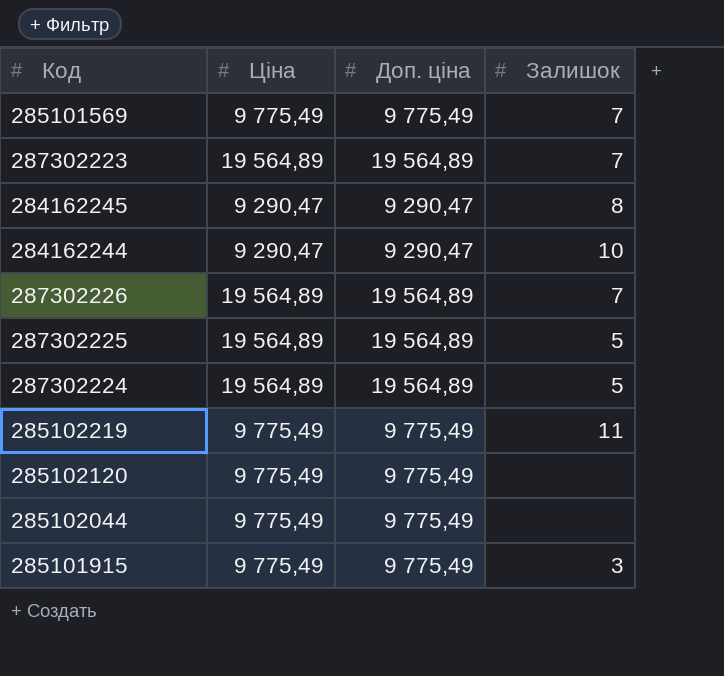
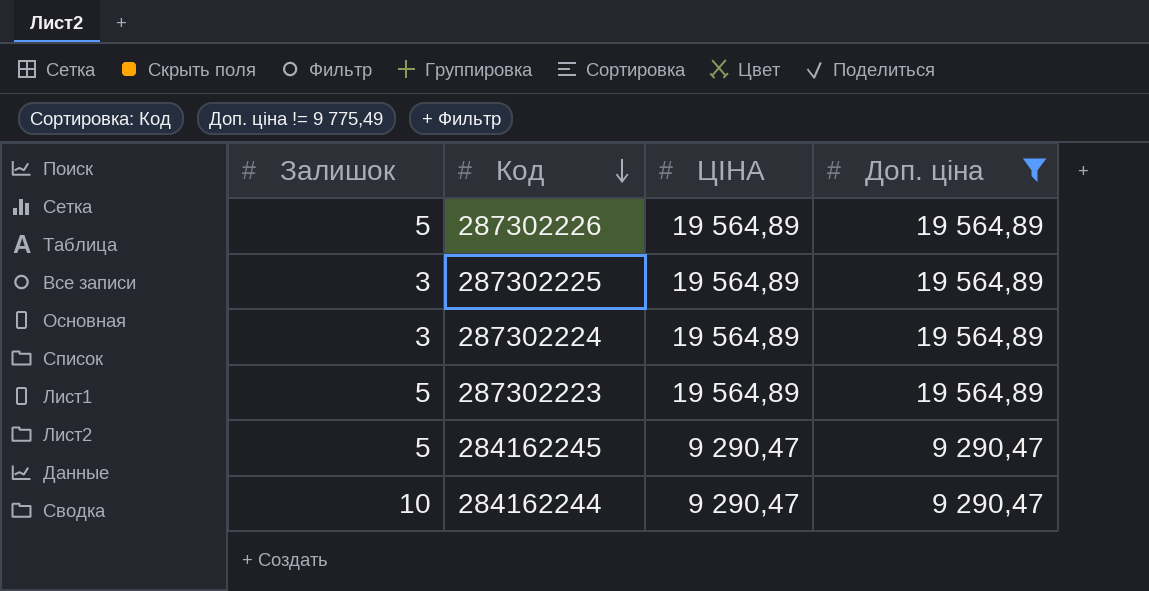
filter: none -> Доп. ціна != 9 775,49
row order: none -> Код descending
column Залишок | position: 4 -> 1
column name: Ціна -> ЦІНА
287302226 | Залишок: 7 -> 5
287302225 | Залишок: 5 -> 3
287302224 | Залишок: 5 -> 3
287302223 | Залишок: 7 -> 5
284162245 | Залишок: 8 -> 5

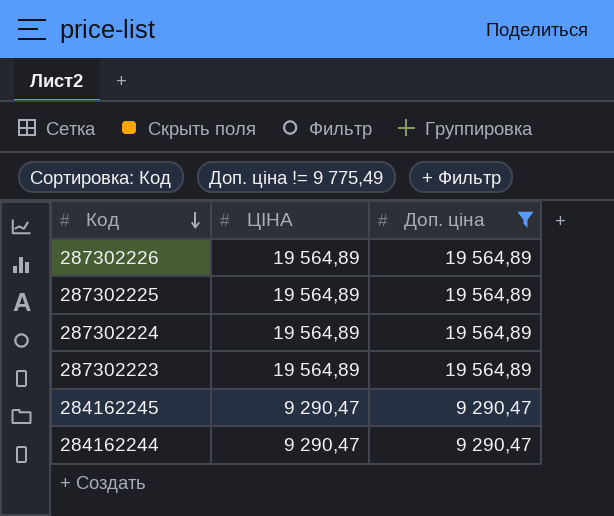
column Залишок | position: 1 -> none

